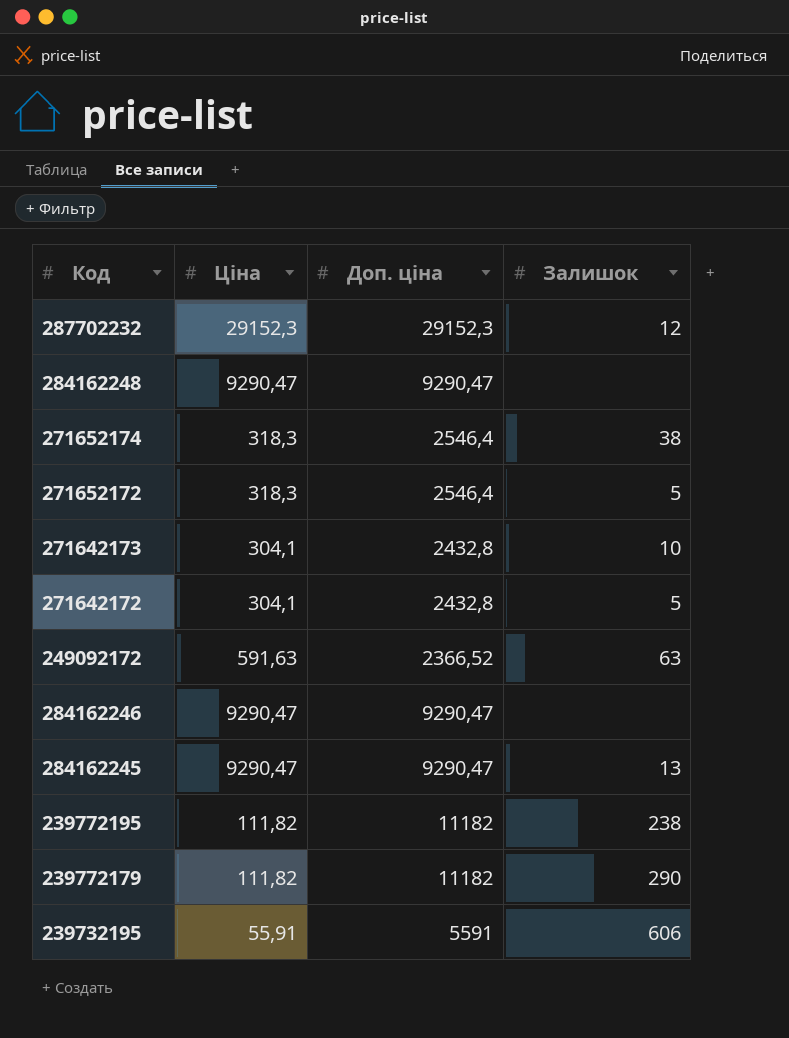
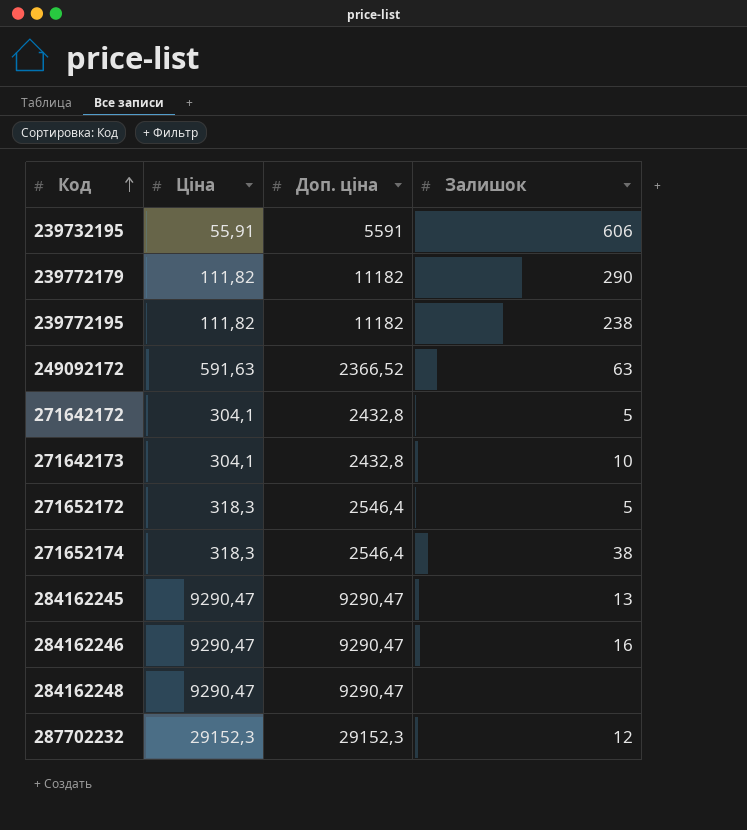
row order: none -> Код ascending
284162246 | Залишок: none -> 16

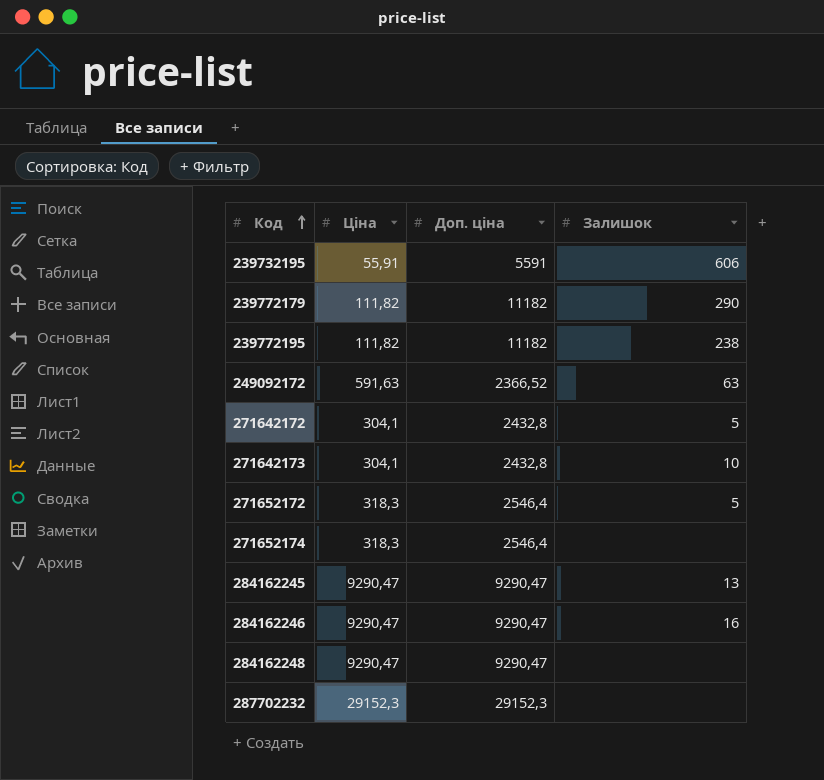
271652174 | Залишок: 38 -> none
287702232 | Залишок: 12 -> none

